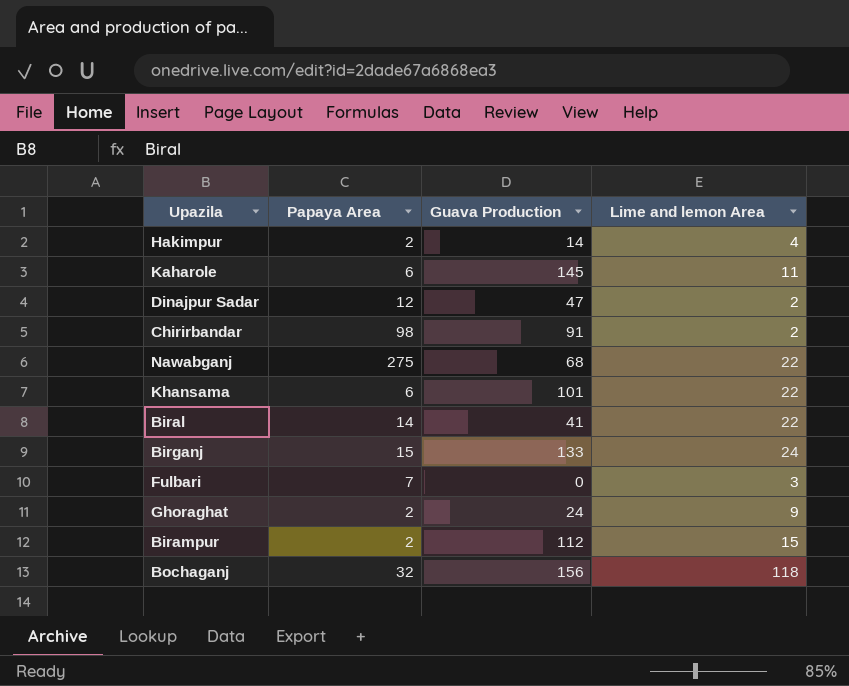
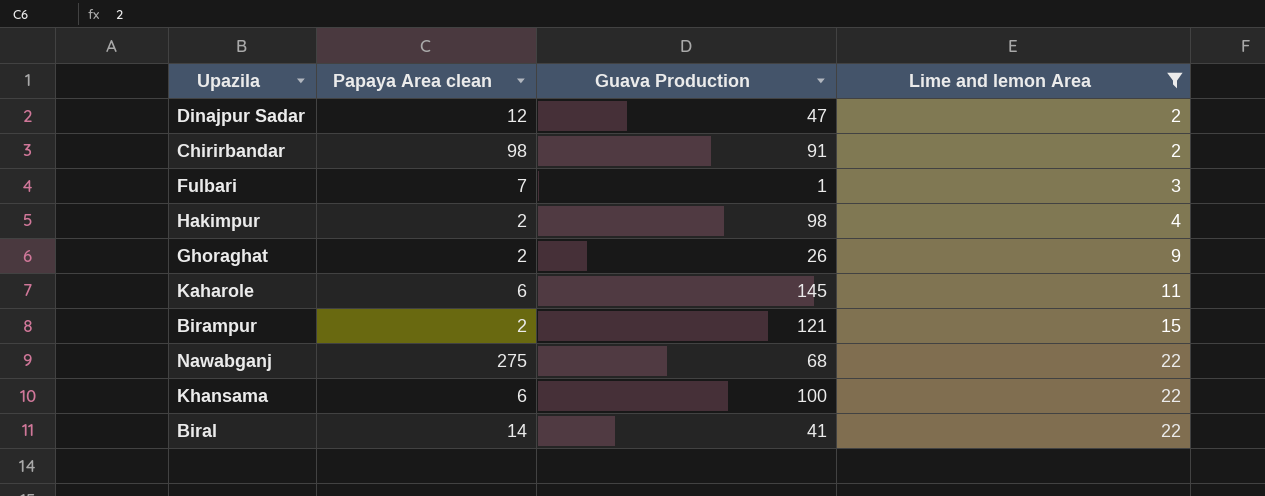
filter: none -> Lime and lemon Area <= 22
row order: none -> Lime and lemon Area ascending
column name: Papaya Area -> Papaya Area clean
Fulbari | Guava Production: 0 -> 1
Hakimpur | Guava Production: 14 -> 98
Ghoraghat | Guava Production: 24 -> 26
Birampur | Guava Production: 112 -> 121
Khansama | Guava Production: 101 -> 100

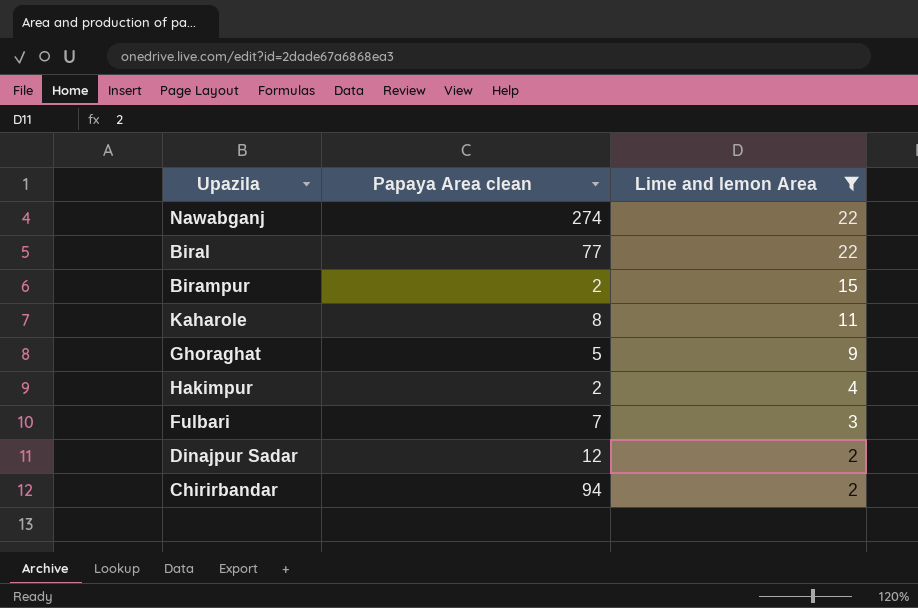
row order: Lime and lemon Area ascending -> Lime and lemon Area descending
column Guava Production | position: 3 -> none
row Khansama: 6 | 100 | 22 -> none
Nawabganj | Papaya Area clean: 275 -> 274
Biral | Papaya Area clean: 14 -> 77
Kaharole | Papaya Area clean: 6 -> 8
Ghoraghat | Papaya Area clean: 2 -> 5
Chirirbandar | Papaya Area clean: 98 -> 94

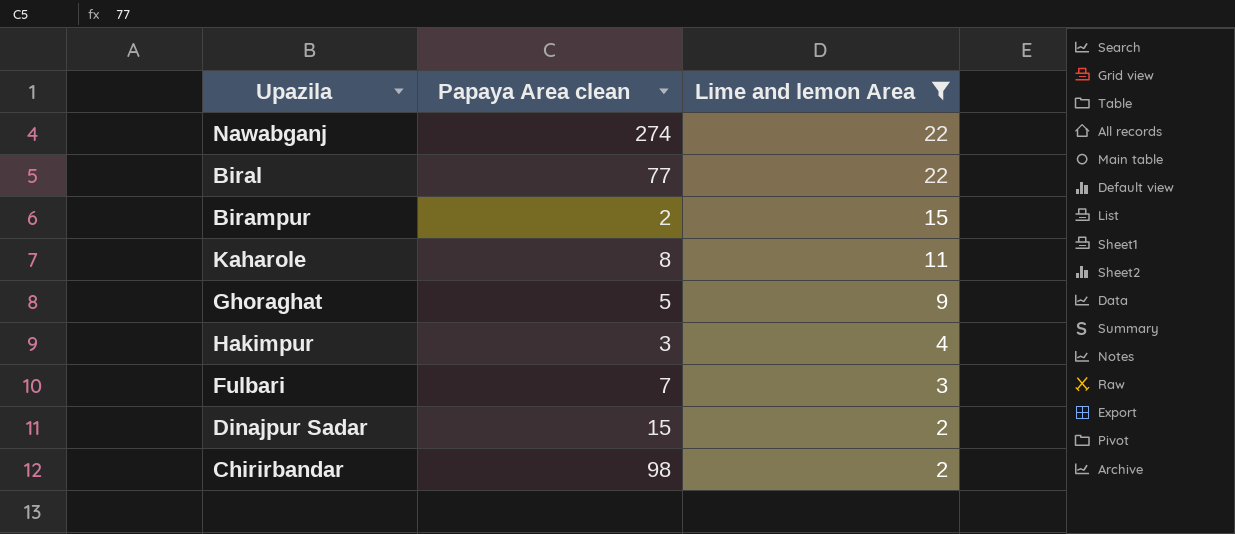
Hakimpur | Papaya Area clean: 2 -> 3
Dinajpur Sadar | Papaya Area clean: 12 -> 15
Chirirbandar | Papaya Area clean: 94 -> 98

